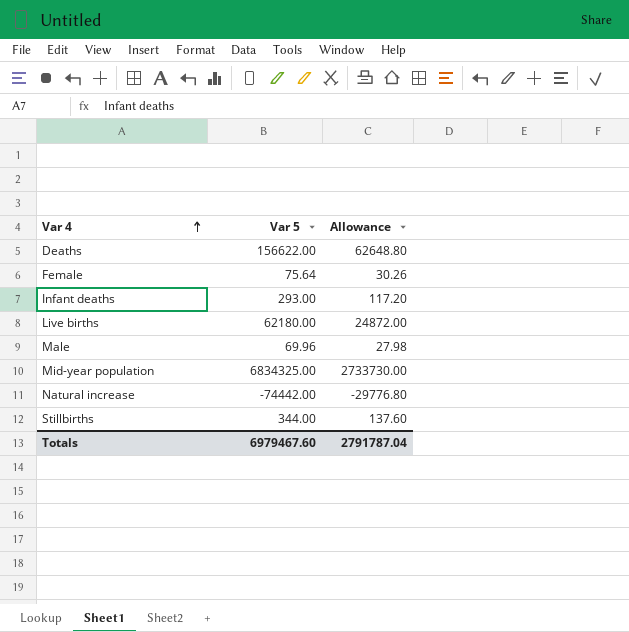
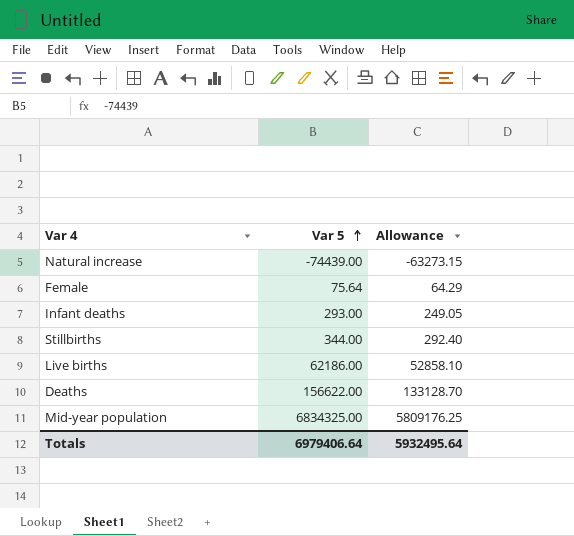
row order: Var 4 ascending -> Var 5 ascending
column Allowance | formula: [Var 5] * 0.4 -> [Var 5] * 0.85
row Male: 69.96 | 27.98 -> none
Natural increase | Var 5: -74442.00 -> -74439.00
Live births | Var 5: 62180.00 -> 62186.00
Totals | Var 5: 6979467.60 -> 6979406.64
Totals | Allowance: 2791787.04 -> 5932495.64

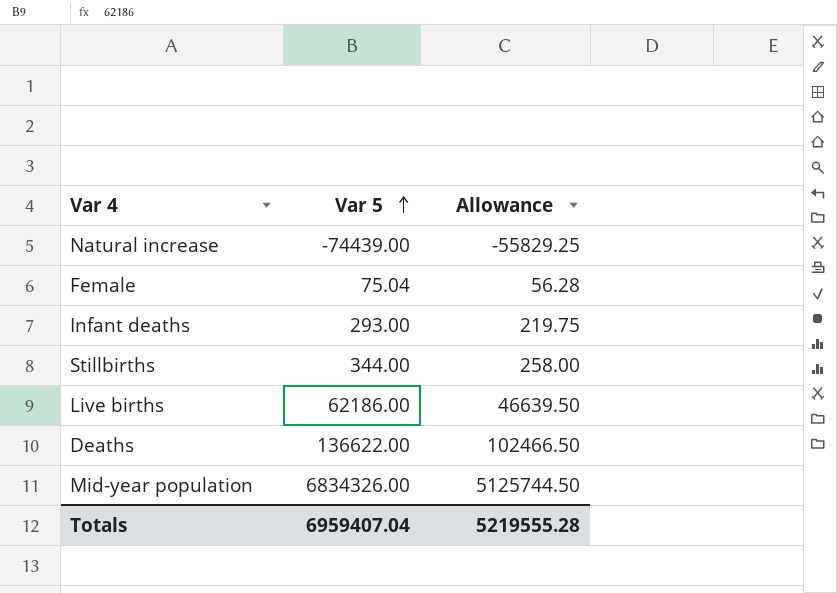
column Allowance | formula: [Var 5] * 0.85 -> [Var 5] * 0.75
Female | Var 5: 75.64 -> 75.04
Deaths | Var 5: 156622.00 -> 136622.00
Mid-year population | Var 5: 6834325.00 -> 6834326.00
Totals | Var 5: 6979406.64 -> 6959407.04
Totals | Allowance: 5932495.64 -> 5219555.28

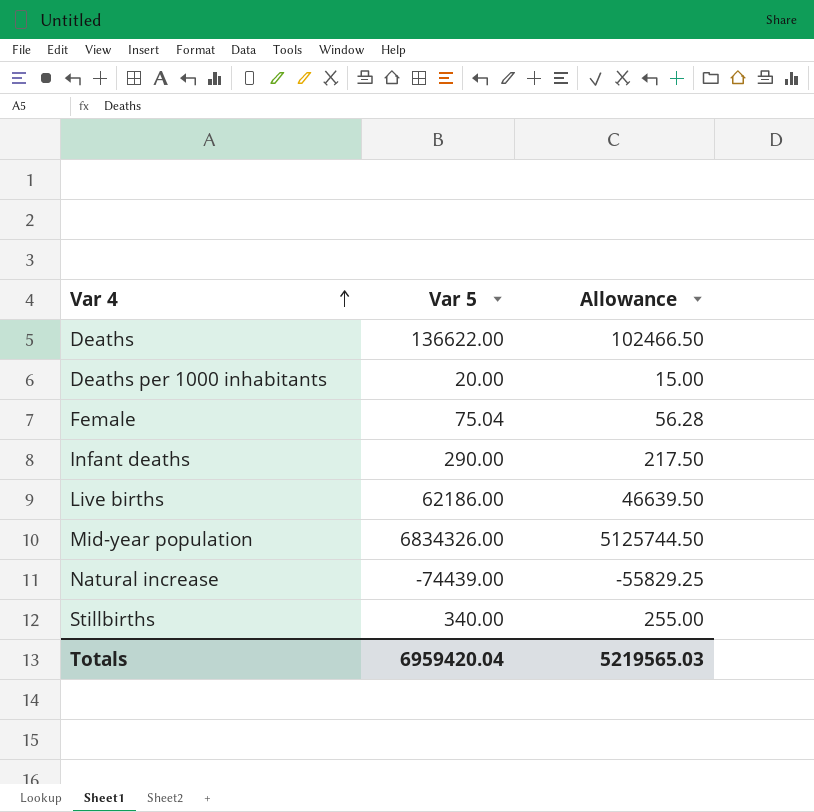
row order: Var 5 ascending -> Var 4 ascending
row Deaths per 1000 inhabitants: none -> 20.00 | 15.00
Infant deaths | Var 5: 293.00 -> 290.00
Infant deaths | Allowance: 219.75 -> 217.50
Stillbirths | Var 5: 344.00 -> 340.00
Stillbirths | Allowance: 258.00 -> 255.00
Totals | Var 5: 6959407.04 -> 6959420.04
Totals | Allowance: 5219555.28 -> 5219565.03

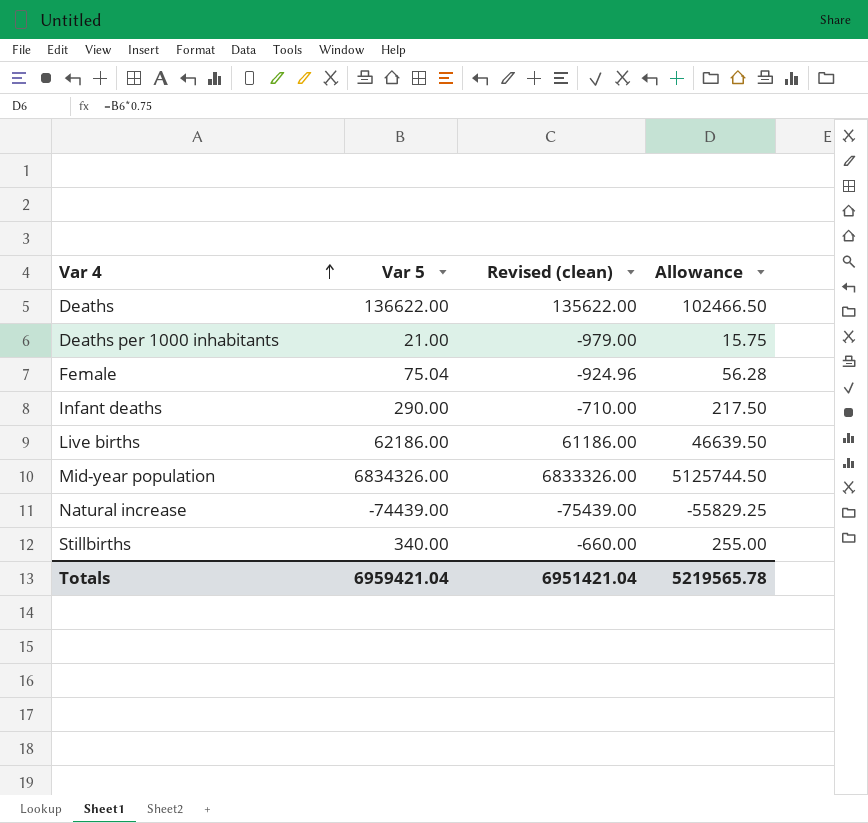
column Revised (clean) | formula: none -> [Var 5] - 1000
Deaths per 1000 inhabitants | Var 5: 20.00 -> 21.00
Deaths per 1000 inhabitants | Allowance: 15.00 -> 15.75
Totals | Var 5: 6959420.04 -> 6959421.04
Totals | Allowance: 5219565.03 -> 5219565.78

